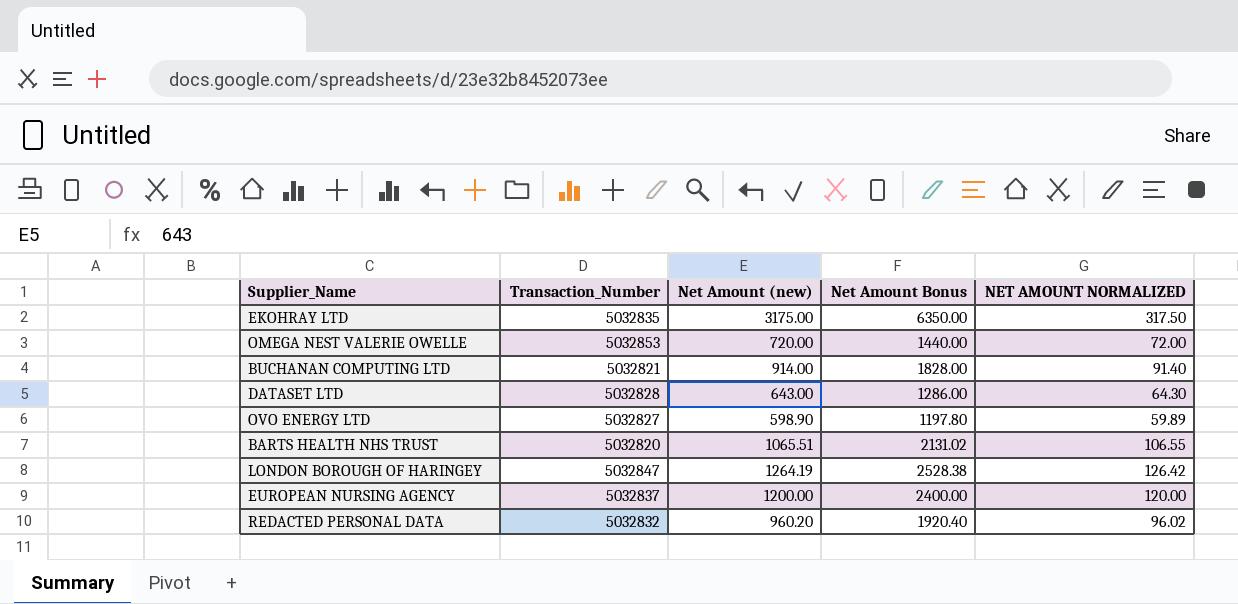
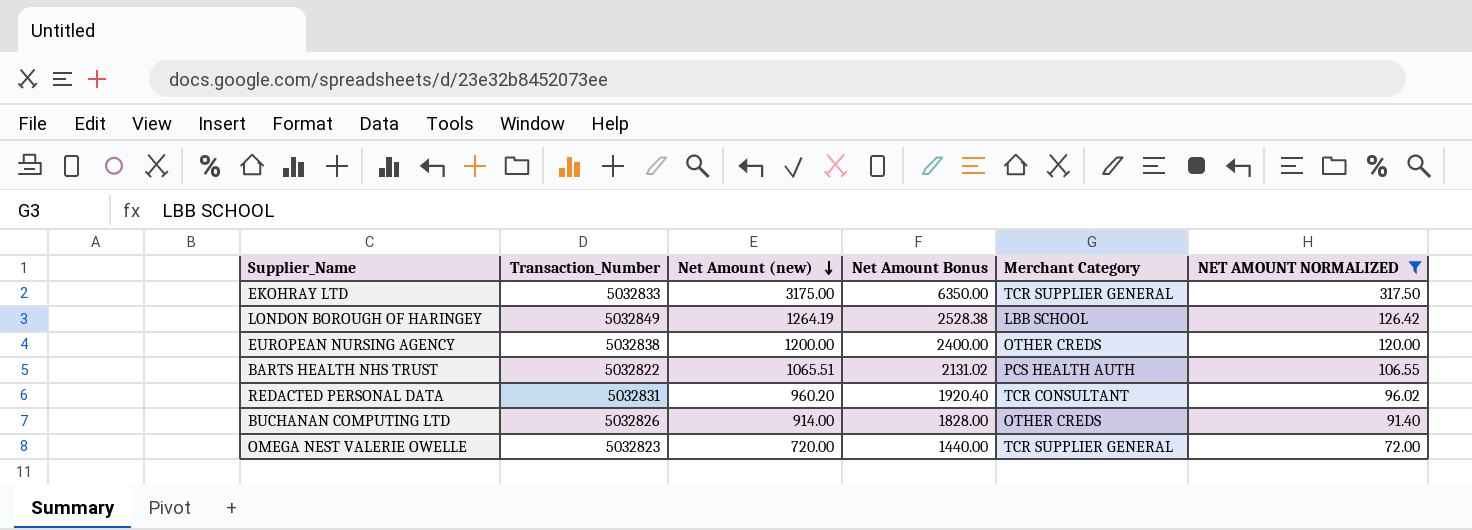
filter: none -> NET AMOUNT NORMALIZED >= 72.00
row order: none -> Net Amount (new) descending
column Merchant Category | position: none -> 5
EKOHRAY LTD | Transaction_Number: 5032835 -> 5032833
LONDON BOROUGH OF HARINGEY | Transaction_Number: 5032847 -> 5032849
EUROPEAN NURSING AGENCY | Transaction_Number: 5032837 -> 5032838
BARTS HEALTH NHS TRUST | Transaction_Number: 5032820 -> 5032822
REDACTED PERSONAL DATA | Transaction_Number: 5032832 -> 5032831
BUCHANAN COMPUTING LTD | Transaction_Number: 5032821 -> 5032826
OMEGA NEST VALERIE OWELLE | Transaction_Number: 5032853 -> 5032823

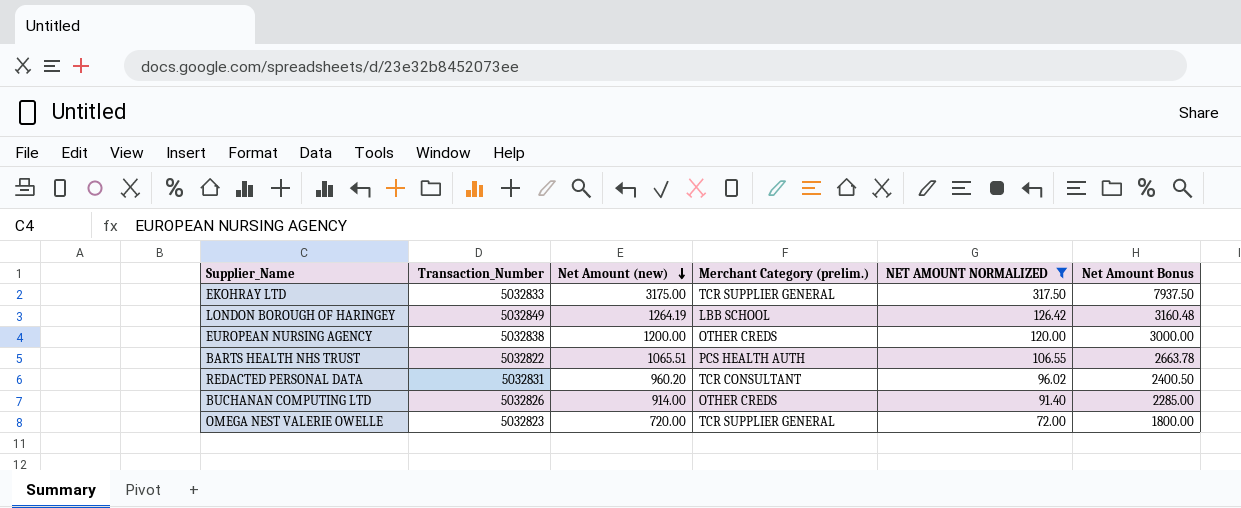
column name: Merchant Category -> Merchant Category (prelim.)
column Net Amount Bonus | formula: [Net Amount (new)] * 2 -> [Net Amount (new)] * 2.5
column Net Amount Bonus | position: 4 -> 6

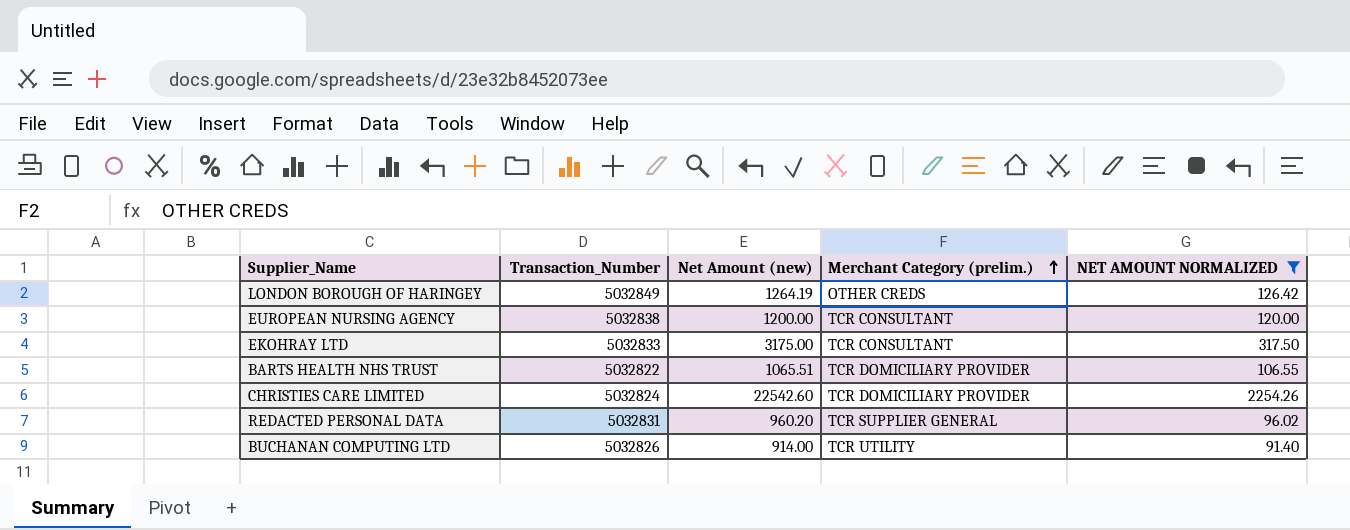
row order: Net Amount (new) descending -> Merchant Category (prelim.) ascending
column Net Amount Bonus | formula: [Net Amount (new)] * 2.5 -> none
row OMEGA NEST VALERIE OWELLE: 5032823 | 720.00 | TCR SUPPLIER GENERAL | 72.00 | 1800.00 -> none
LONDON BOROUGH OF HARINGEY | Merchant Category (prelim.): LBB SCHOOL -> OTHER CREDS
EUROPEAN NURSING AGENCY | Merchant Category (prelim.): OTHER CREDS -> TCR CONSULTANT
EKOHRAY LTD | Merchant Category (prelim.): TCR SUPPLIER GENERAL -> TCR CONSULTANT
BARTS HEALTH NHS TRUST | Merchant Category (prelim.): PCS HEALTH AUTH -> TCR DOMICILIARY PROVIDER
row CHRISTIES CARE LIMITED: none -> 5032824 | 22542.60 | TCR DOMICILIARY PROVIDER | 2254.26
REDACTED PERSONAL DATA | Merchant Category (prelim.): TCR CONSULTANT -> TCR SUPPLIER GENERAL
BUCHANAN COMPUTING LTD | Merchant Category (prelim.): OTHER CREDS -> TCR UTILITY

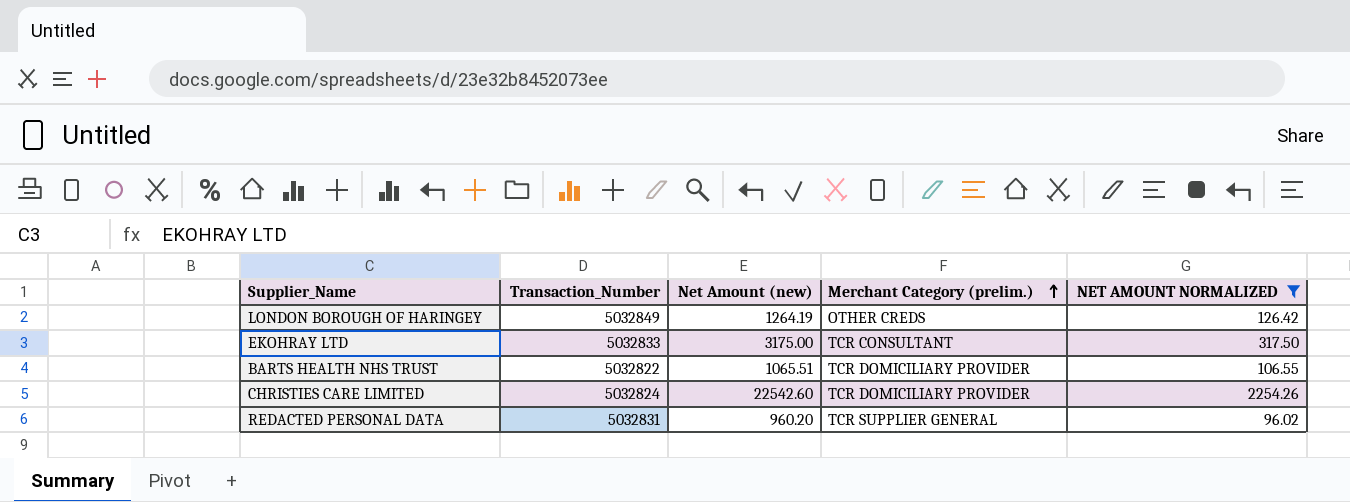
row EUROPEAN NURSING AGENCY: 5032838 | 1200.00 | TCR CONSULTANT | 120.00 -> none
row BUCHANAN COMPUTING LTD: 5032826 | 914.00 | TCR UTILITY | 91.40 -> none

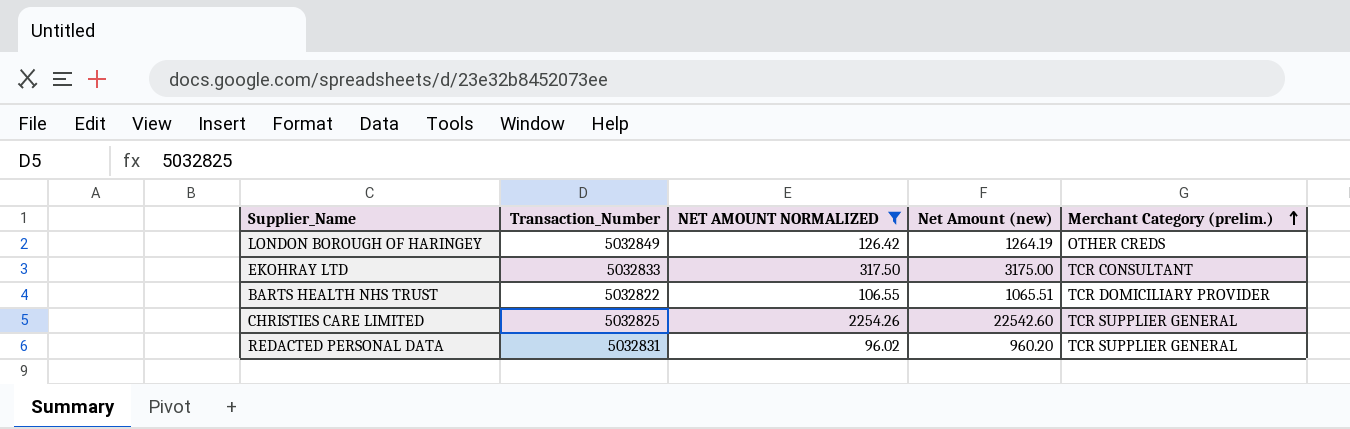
column NET AMOUNT NORMALIZED | position: 5 -> 3
CHRISTIES CARE LIMITED | Transaction_Number: 5032824 -> 5032825
CHRISTIES CARE LIMITED | Merchant Category (prelim.): TCR DOMICILIARY PROVIDER -> TCR SUPPLIER GENERAL

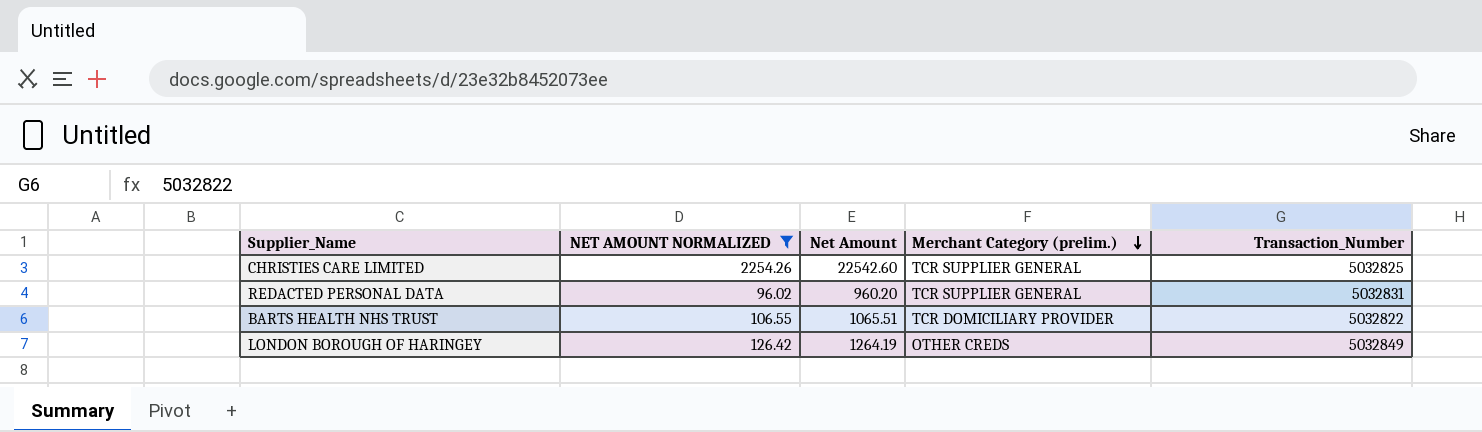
row order: Merchant Category (prelim.) ascending -> Merchant Category (prelim.) descending
column name: Net Amount (new) -> Net Amount
column Transaction_Number | position: 2 -> 5
row EKOHRAY LTD: 5032833 | 317.50 | 3175.00 | TCR CONSULTANT -> none

